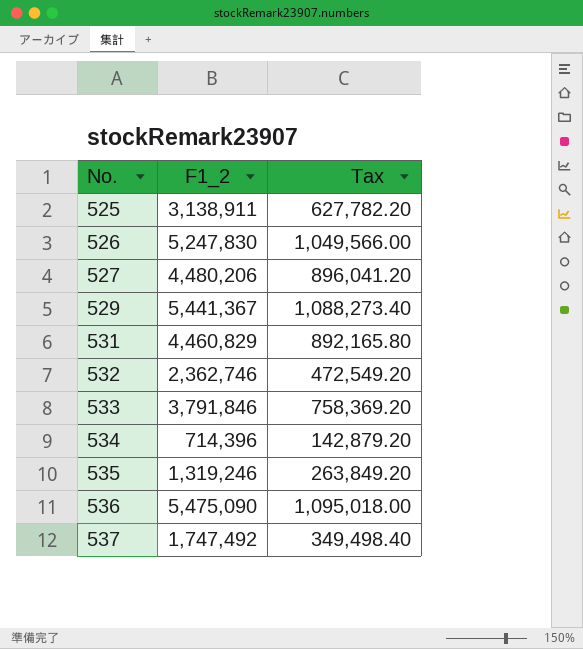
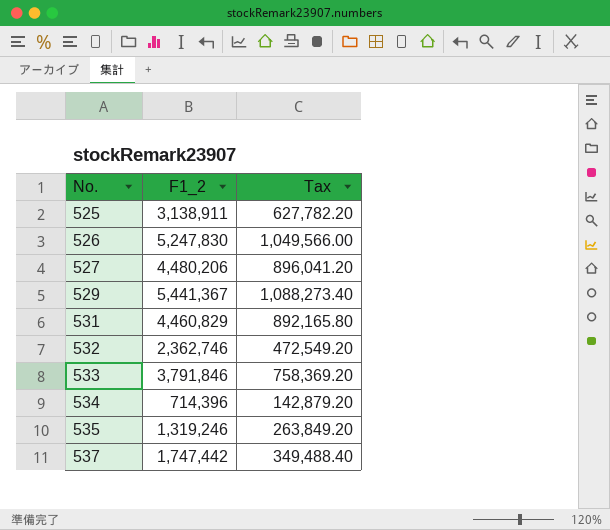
row 536: 5,475,090 | 1,095,018.00 -> none
537 | F1_2: 1,747,492 -> 1,747,442
537 | Tax: 349,498.40 -> 349,488.40

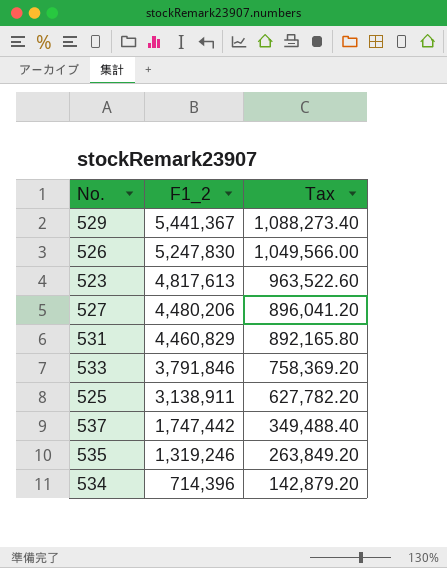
row order: No. ascending -> F1_2 descending
row 532: 2,362,746 | 472,549.20 -> none
row 523: none -> 4,817,613 | 963,522.60

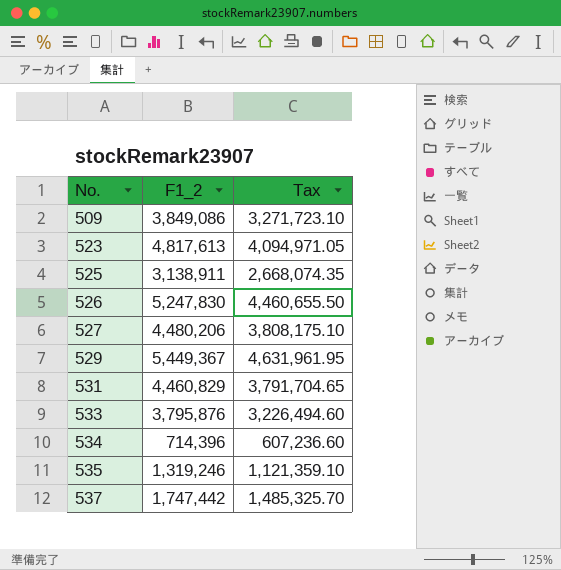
row order: F1_2 descending -> No. ascending
column Tax | formula: [F1_2] * 0.2 -> [F1_2] * 0.85
row 509: none -> 3,849,086 | 3,271,723.10
529 | F1_2: 5,441,367 -> 5,449,367
533 | F1_2: 3,791,846 -> 3,795,876

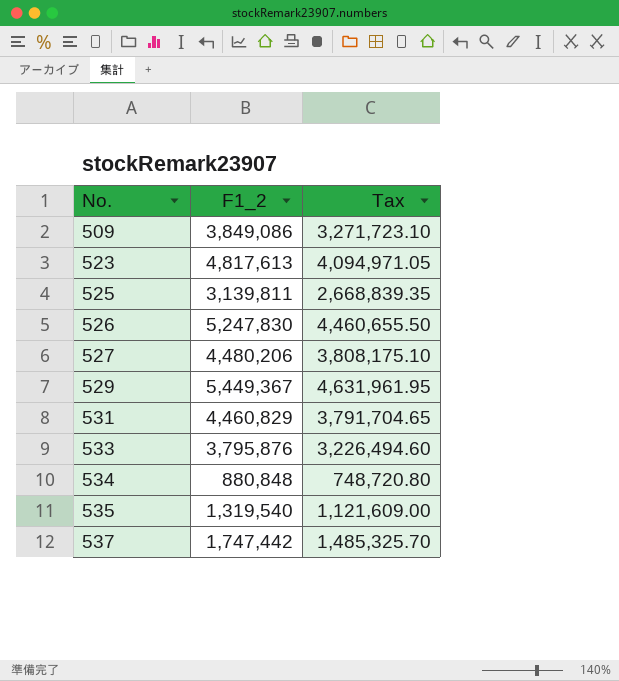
525 | F1_2: 3,138,911 -> 3,139,811
525 | Tax: 2,668,074.35 -> 2,668,839.35
534 | F1_2: 714,396 -> 880,848
534 | Tax: 607,236.60 -> 748,720.80
535 | F1_2: 1,319,246 -> 1,319,540
535 | Tax: 1,121,359.10 -> 1,121,609.00

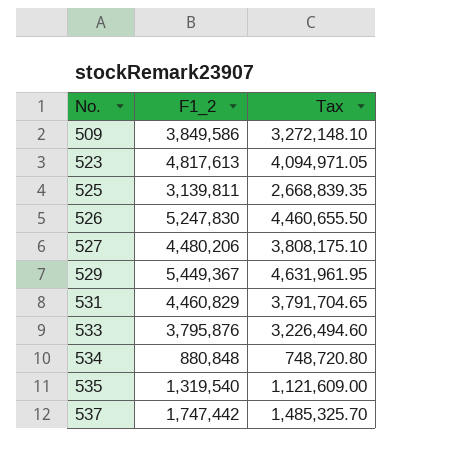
509 | F1_2: 3,849,086 -> 3,849,586
509 | Tax: 3,271,723.10 -> 3,272,148.10

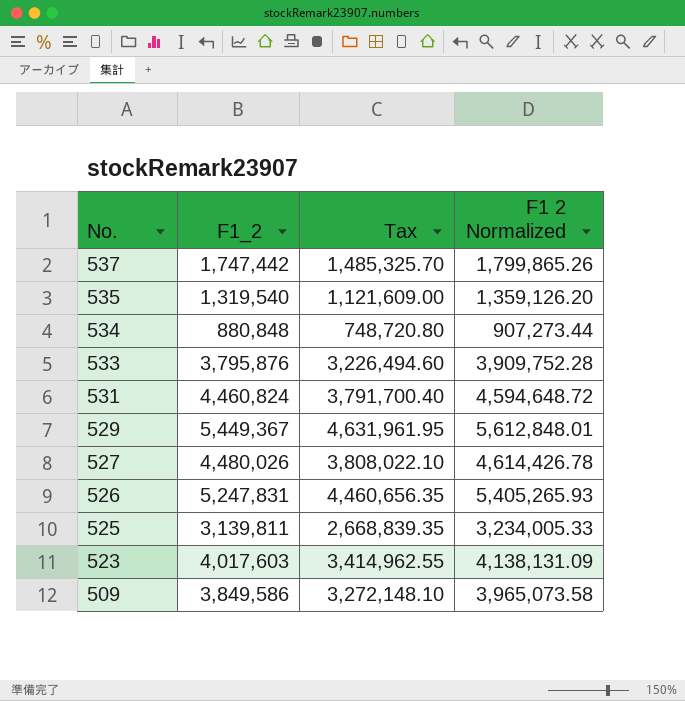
row order: No. ascending -> No. descending
column F1 2 Normalized | formula: none -> [F1_2] * 1.03
531 | F1_2: 4,460,829 -> 4,460,824
531 | Tax: 3,791,704.65 -> 3,791,700.40
527 | F1_2: 4,480,206 -> 4,480,026
527 | Tax: 3,808,175.10 -> 3,808,022.10
526 | F1_2: 5,247,830 -> 5,247,831
526 | Tax: 4,460,655.50 -> 4,460,656.35
523 | F1_2: 4,817,613 -> 4,017,603
523 | Tax: 4,094,971.05 -> 3,414,962.55

